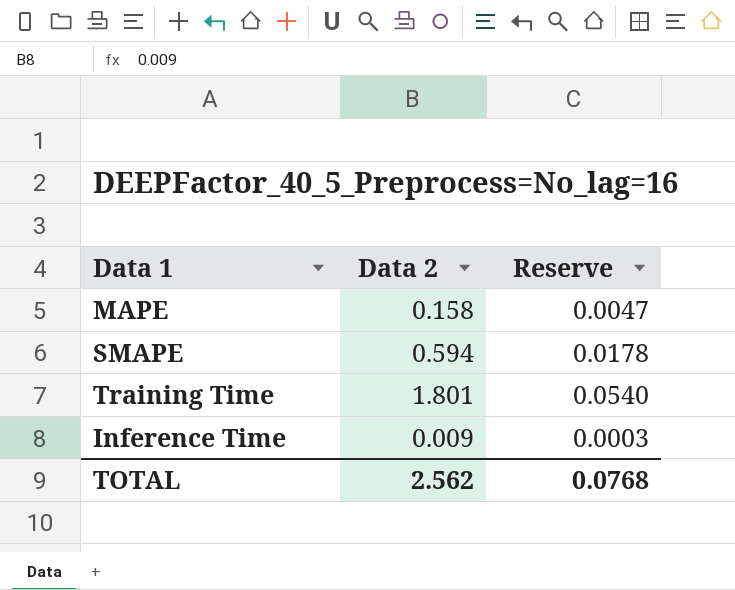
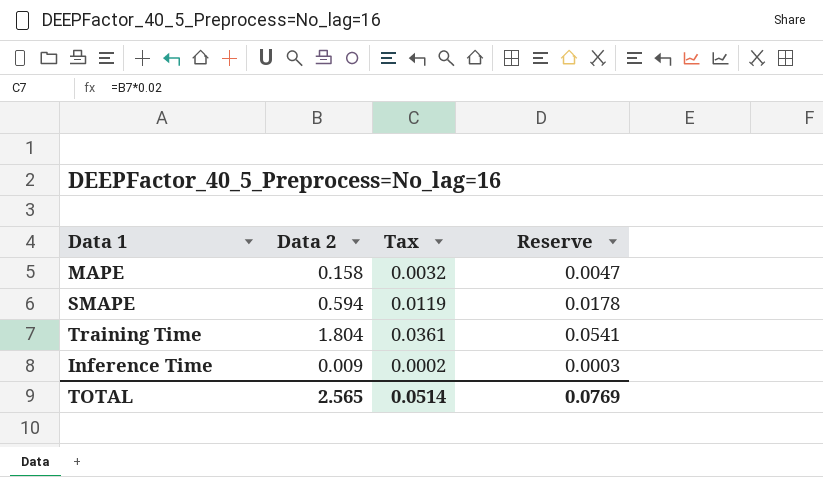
column Tax | formula: none -> [Data 2] * 0.02
Training Time | Data 2: 1.801 -> 1.804
Training Time | Reserve: 0.0540 -> 0.0541
TOTAL | Data 2: 2.562 -> 2.565
TOTAL | Reserve: 0.0768 -> 0.0769

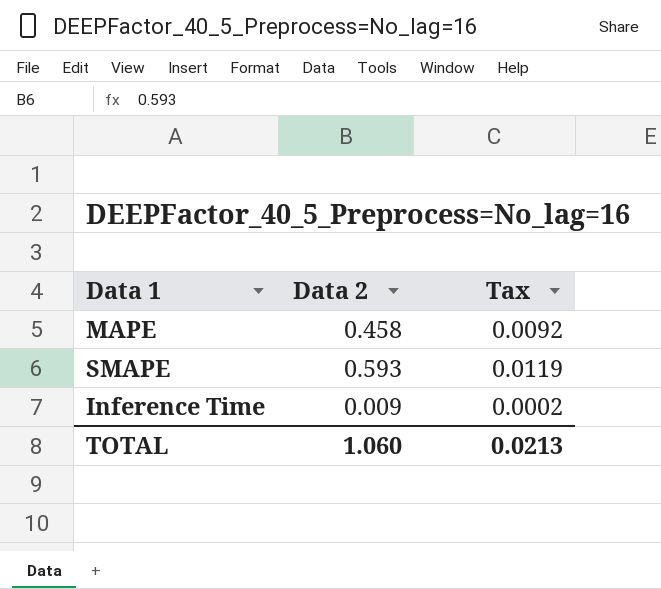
column Reserve | formula: [Data 2] * 0.03 -> none
row Training Time: 1.804 | 0.0361 | 0.0541 -> none
MAPE | Data 2: 0.158 -> 0.458
MAPE | Tax: 0.0032 -> 0.0092
SMAPE | Data 2: 0.594 -> 0.593
TOTAL | Data 2: 2.565 -> 1.060
TOTAL | Tax: 0.0514 -> 0.0213

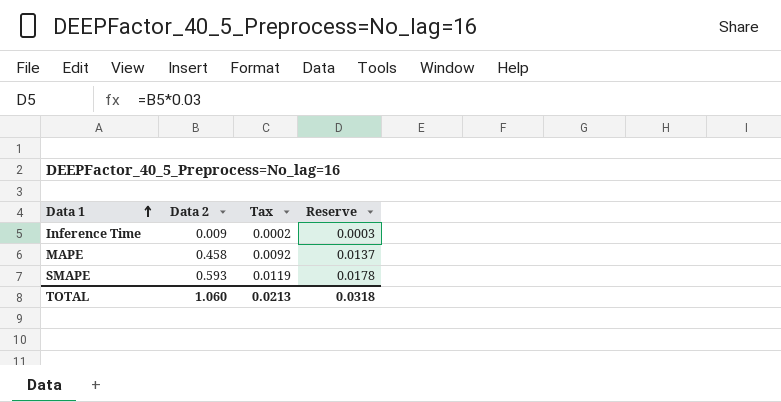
row order: none -> Data 1 ascending
column Reserve | formula: none -> [Data 2] * 0.03

